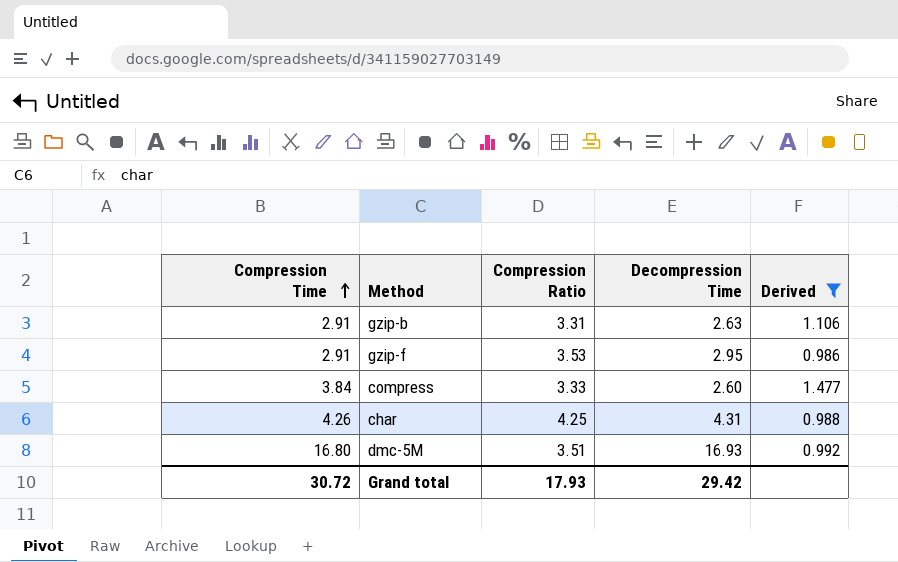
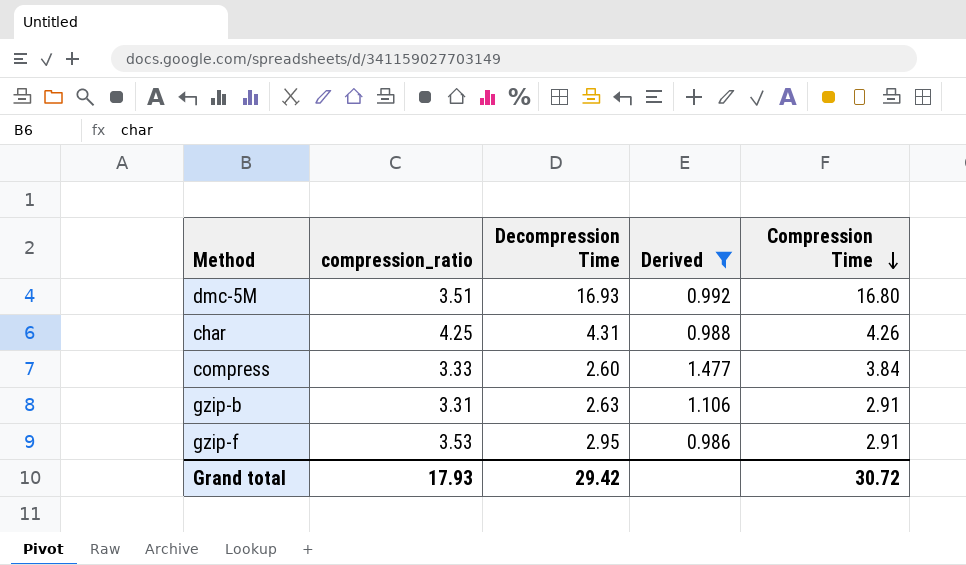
row order: Compression Time ascending -> Compression Time descending
column name: Compression Ratio -> compression_ratio
column Compression Time | position: 1 -> 5

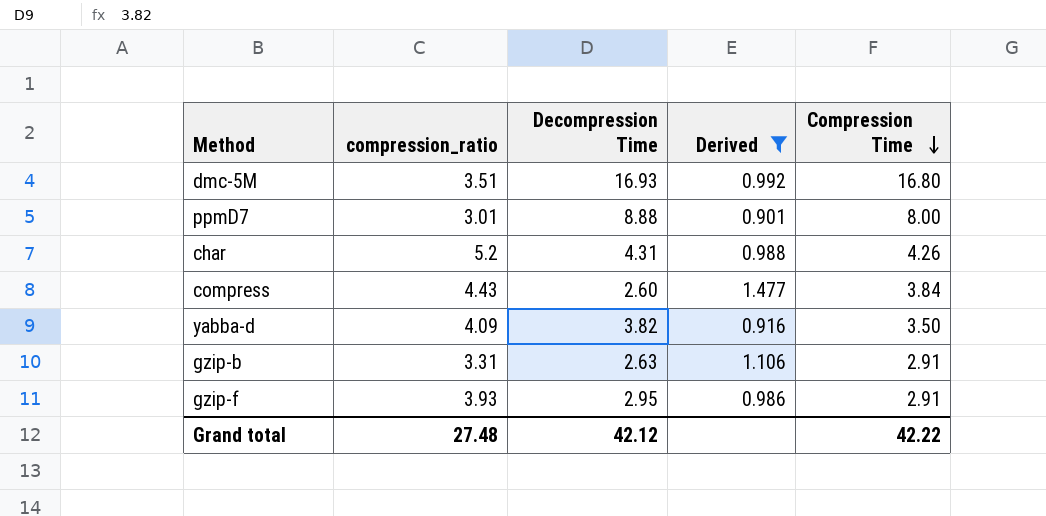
row ppmD7: none -> 3.01 | 8.88 | 0.901 | 8.00
char | compression_ratio: 4.25 -> 5.2
compress | compression_ratio: 3.33 -> 4.43
row yabba-d: none -> 4.09 | 3.82 | 0.916 | 3.50
gzip-f | compression_ratio: 3.53 -> 3.93
Grand total | compression_ratio: 17.93 -> 27.48
Grand total | Decompression Time: 29.42 -> 42.12
Grand total | Compression Time: 30.72 -> 42.22

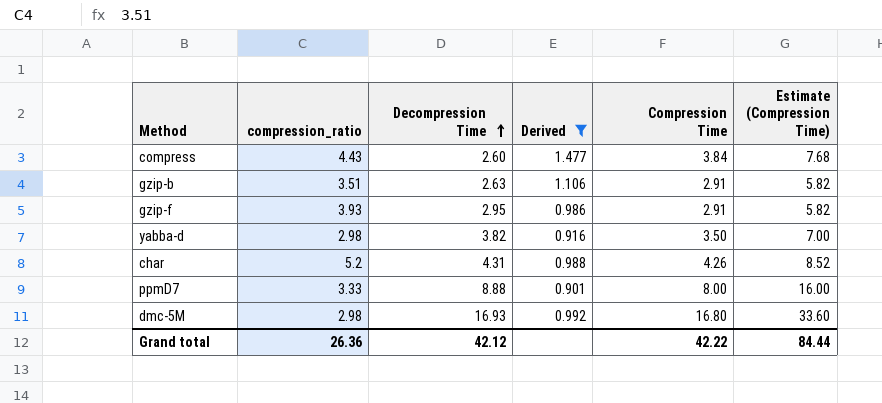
row order: Compression Time descending -> Decompression Time ascending
column Estimate (Compression Time) | formula: none -> [Compression Time] * 2
gzip-b | compression_ratio: 3.31 -> 3.51
yabba-d | compression_ratio: 4.09 -> 2.98
ppmD7 | compression_ratio: 3.01 -> 3.33
dmc-5M | compression_ratio: 3.51 -> 2.98
Grand total | compression_ratio: 27.48 -> 26.36

